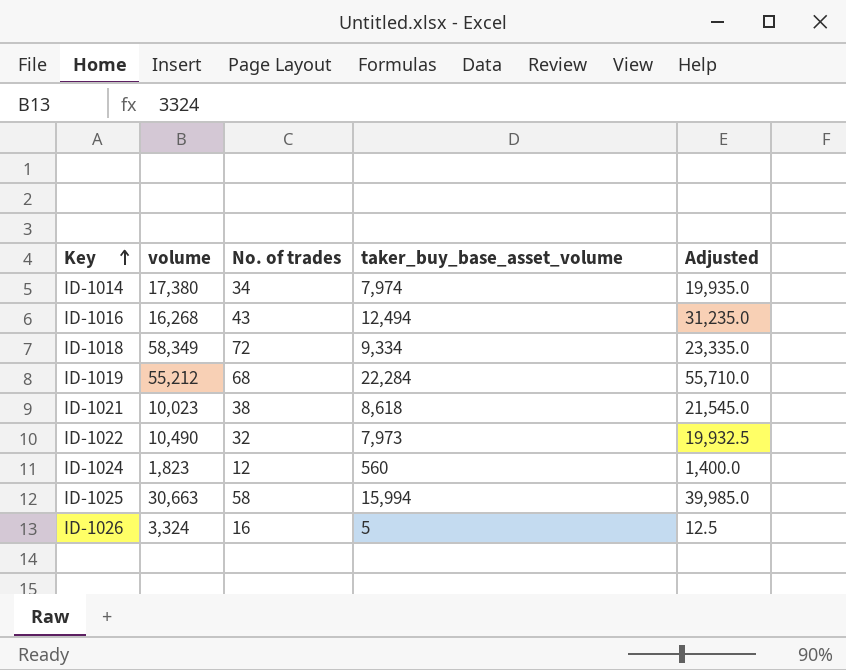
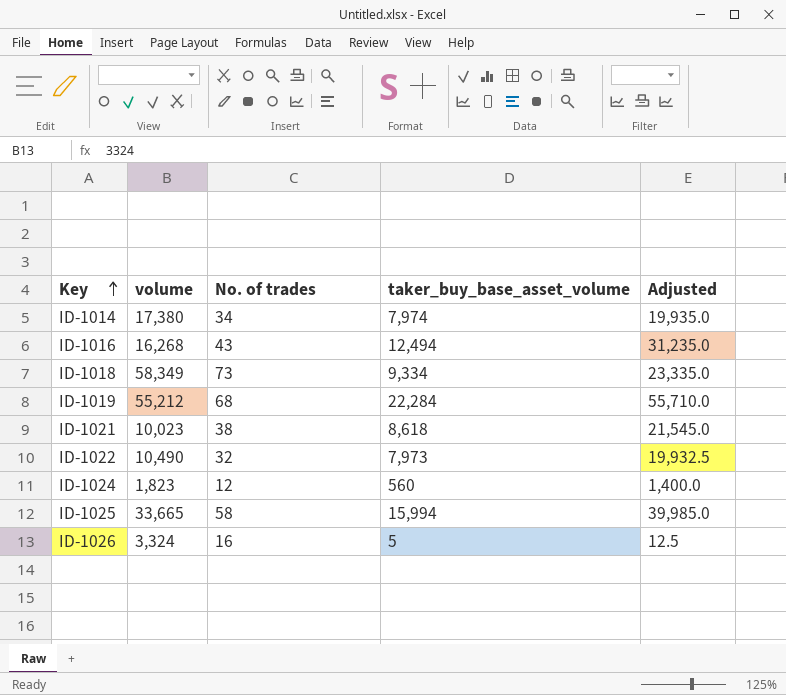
ID-1018 | No. of trades: 72 -> 73
ID-1025 | volume: 30,663 -> 33,665

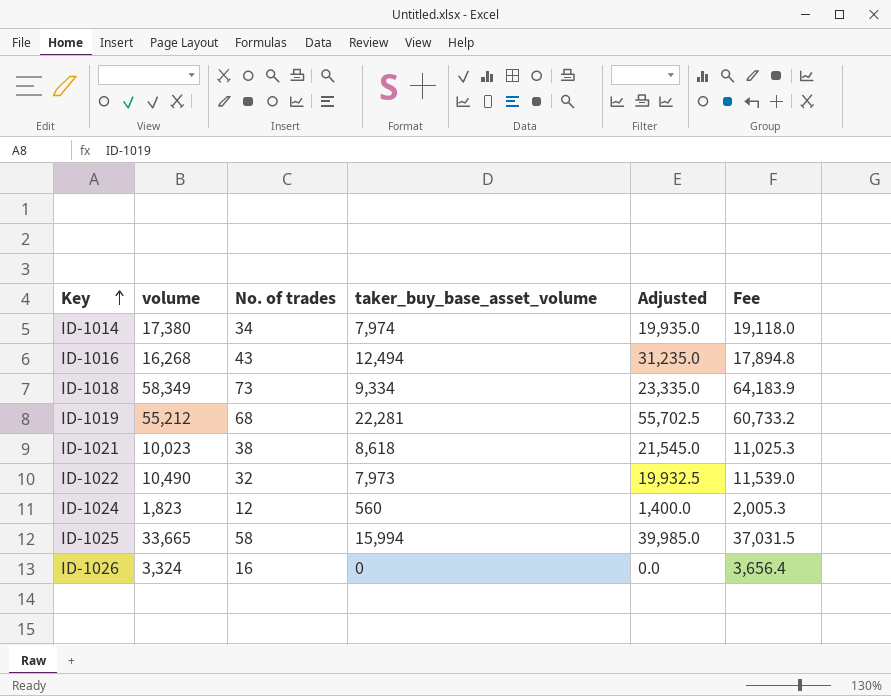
column Fee | formula: none -> [volume] * 1.1
ID-1019 | taker_buy_base_asset_volume: 22,284 -> 22,281
ID-1019 | Adjusted: 55,710.0 -> 55,702.5
ID-1026 | taker_buy_base_asset_volume: 5 -> 0
ID-1026 | Adjusted: 12.5 -> 0.0

